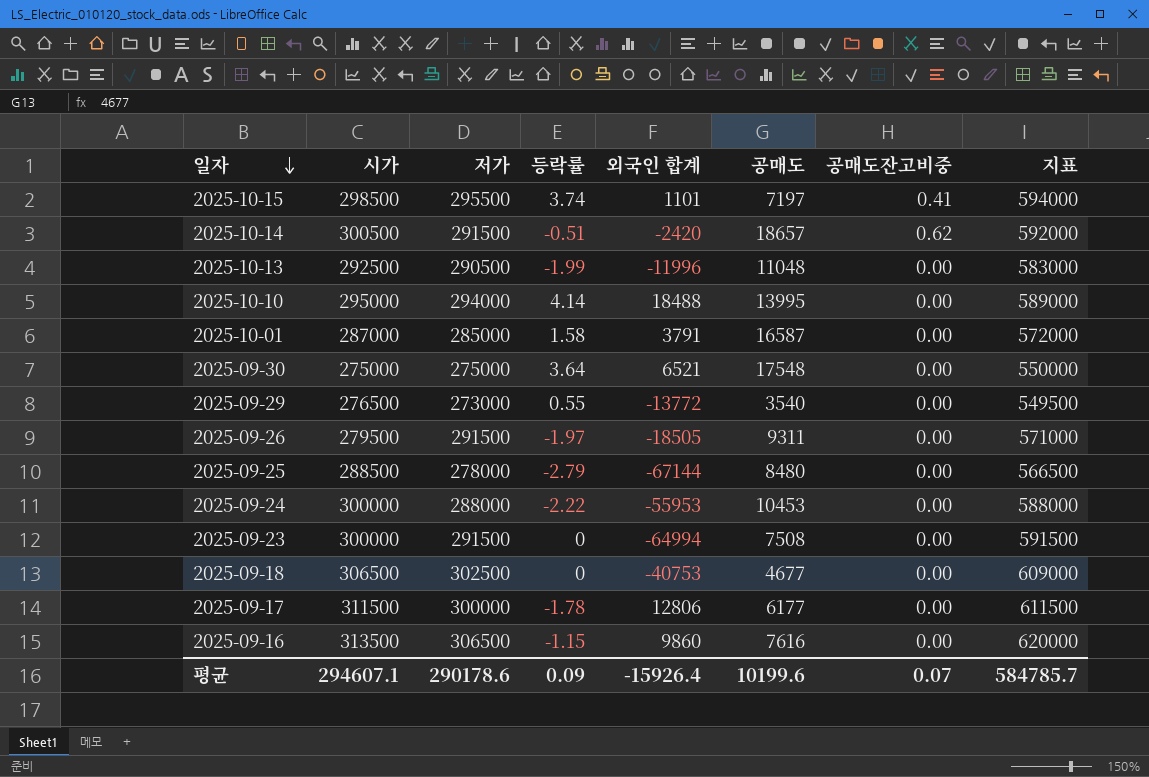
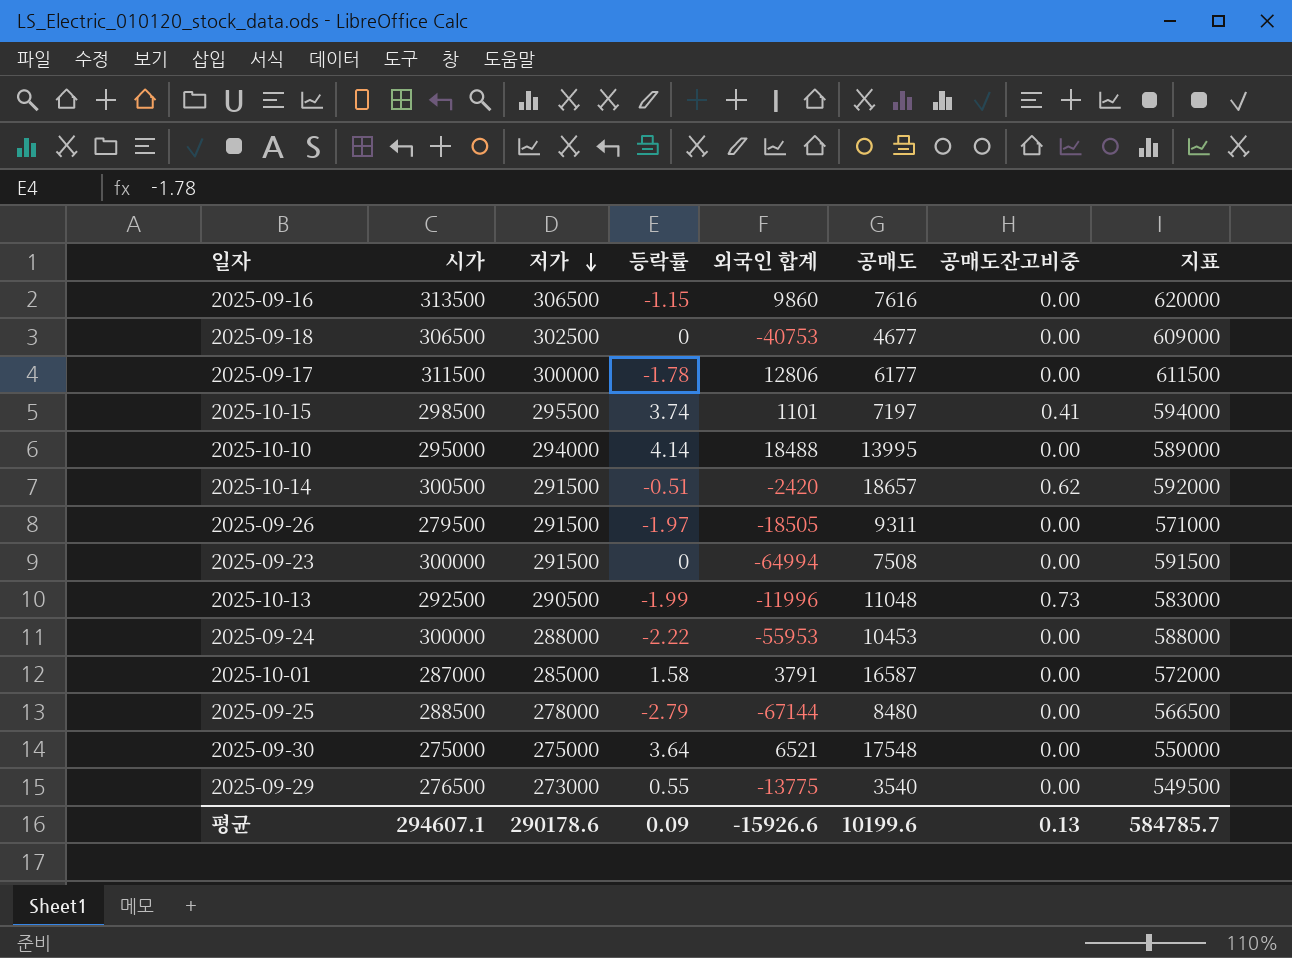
row order: 일자 descending -> 저가 descending
2025-10-13 | 공매도잔고비중: 0.00 -> 0.73
2025-09-29 | 외국인 합계: -13772 -> -13775
평균 | 외국인 합계: -15926.4 -> -15926.6
평균 | 공매도잔고비중: 0.07 -> 0.13

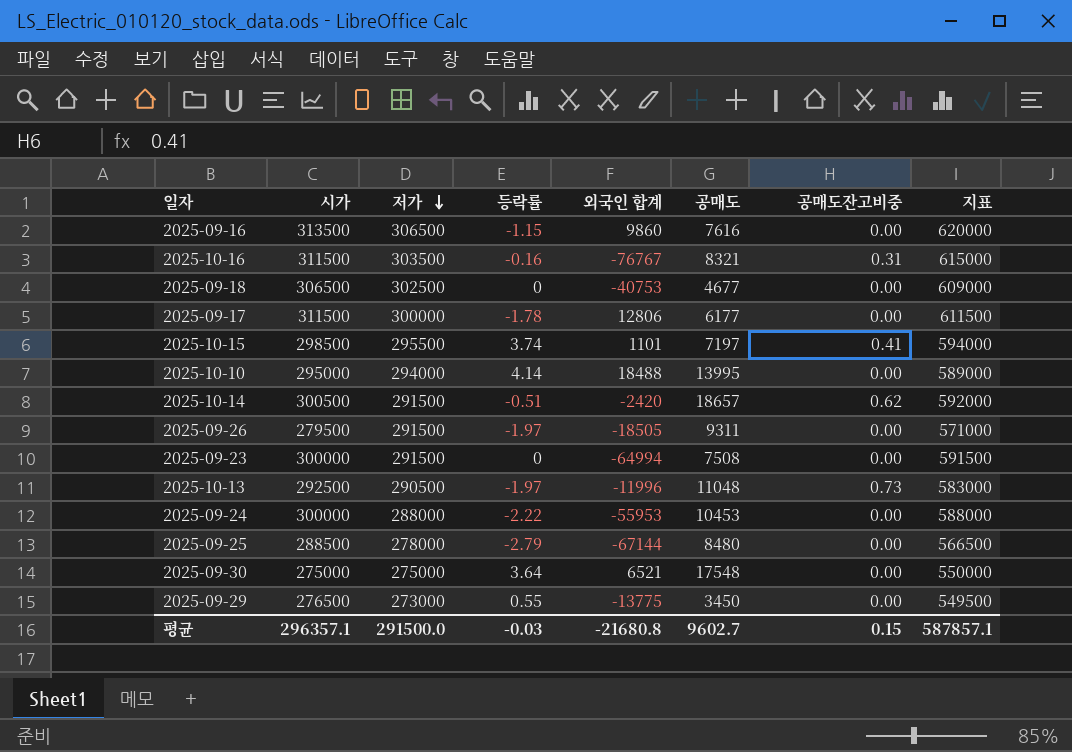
row 2025-10-01: 287000 | 285000 | 1.58 | 3791 | 16587 | 0.00 | 572000 -> none
row 2025-10-16: none -> 311500 | 303500 | -0.16 | -76767 | 8321 | 0.31 | 615000
2025-10-13 | 등락률: -1.99 -> -1.97
2025-09-29 | 공매도: 3540 -> 3450
평균 | 시가: 294607.1 -> 296357.1
평균 | 저가: 290178.6 -> 291500.0
평균 | 등락률: 0.09 -> -0.03
평균 | 외국인 합계: -15926.6 -> -21680.8
평균 | 공매도: 10199.6 -> 9602.7
평균 | 공매도잔고비중: 0.13 -> 0.15
평균 | 지표: 584785.7 -> 587857.1

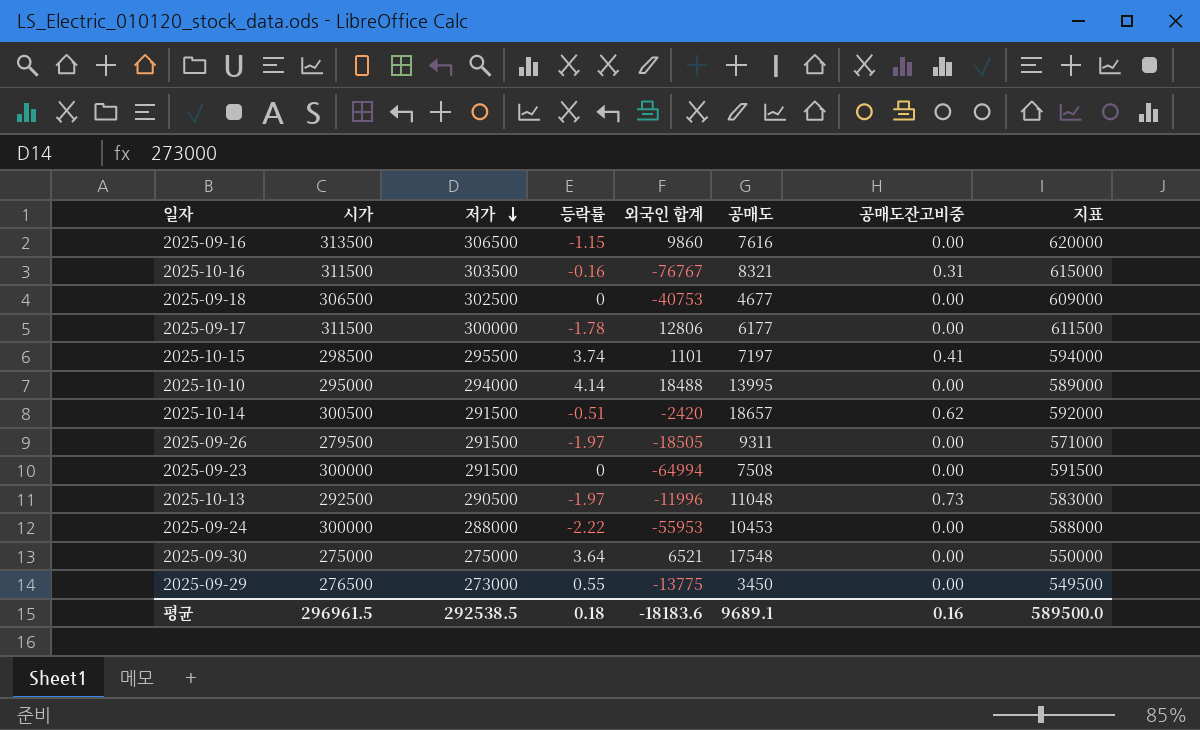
row 2025-09-25: 288500 | 278000 | -2.79 | -67144 | 8480 | 0.00 | 566500 -> none
평균 | 시가: 296357.1 -> 296961.5
평균 | 저가: 291500.0 -> 292538.5
평균 | 등락률: -0.03 -> 0.18
평균 | 외국인 합계: -21680.8 -> -18183.6
평균 | 공매도: 9602.7 -> 9689.1
평균 | 공매도잔고비중: 0.15 -> 0.16
평균 | 지표: 587857.1 -> 589500.0

